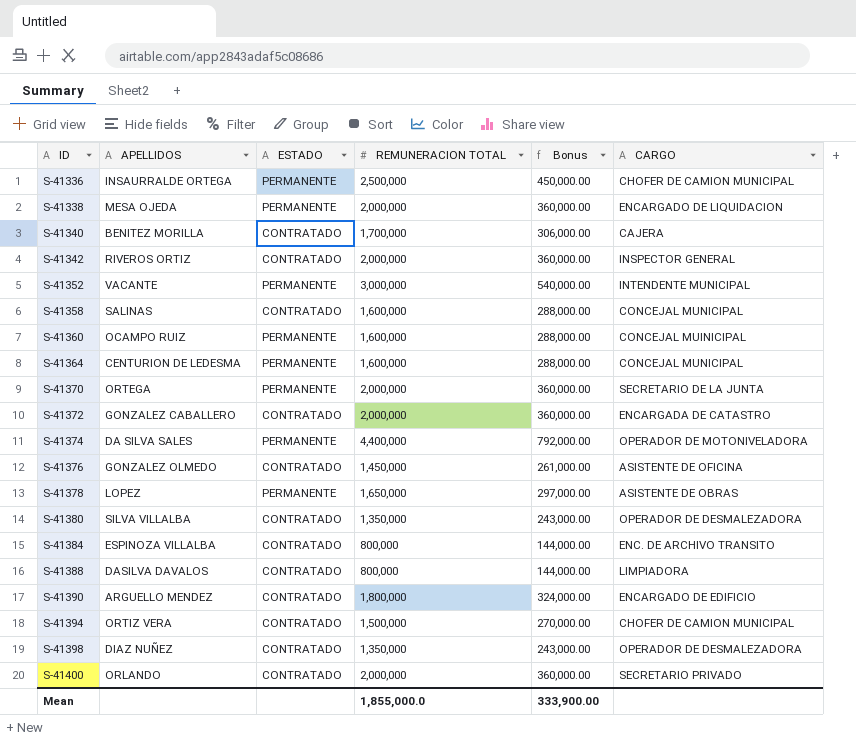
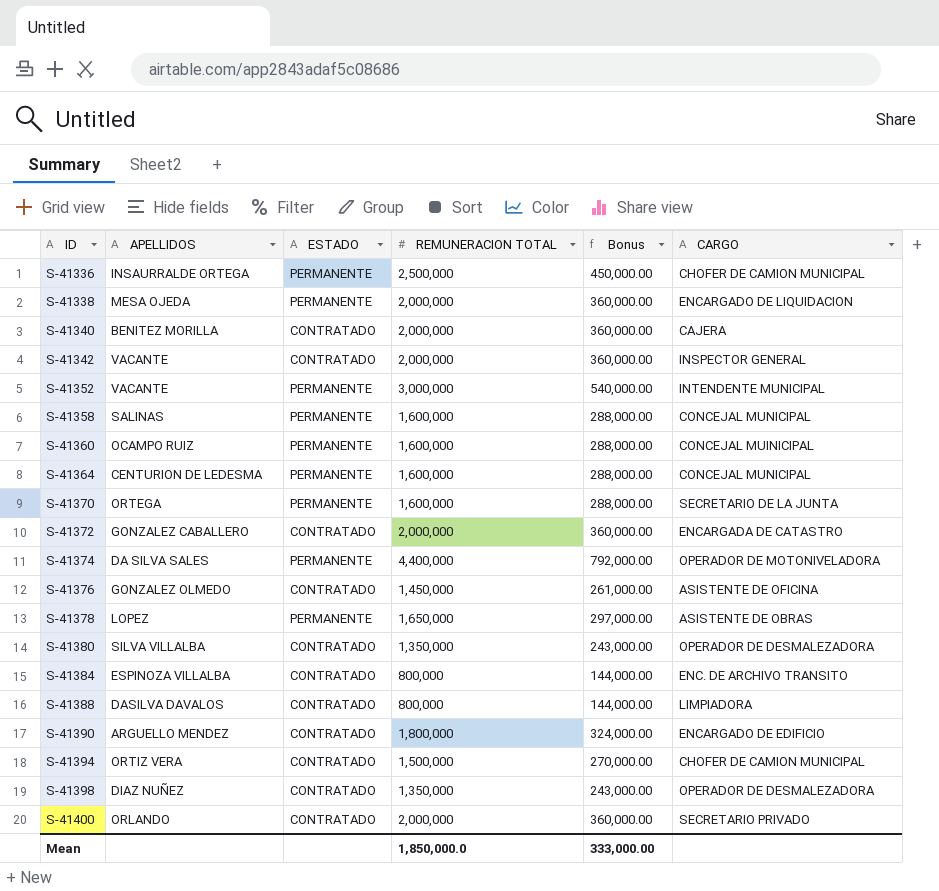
S-41340 | REMUNERACION TOTAL: 1,700,000 -> 2,000,000
S-41340 | Bonus: 306,000.00 -> 360,000.00
S-41342 | APELLIDOS: RIVEROS ORTIZ -> VACANTE
S-41358 | ESTADO: CONTRATADO -> PERMANENTE
S-41370 | REMUNERACION TOTAL: 2,000,000 -> 1,600,000
S-41370 | Bonus: 360,000.00 -> 288,000.00
Mean | REMUNERACION TOTAL: 1,855,000.0 -> 1,850,000.0
Mean | Bonus: 333,900.00 -> 333,000.00

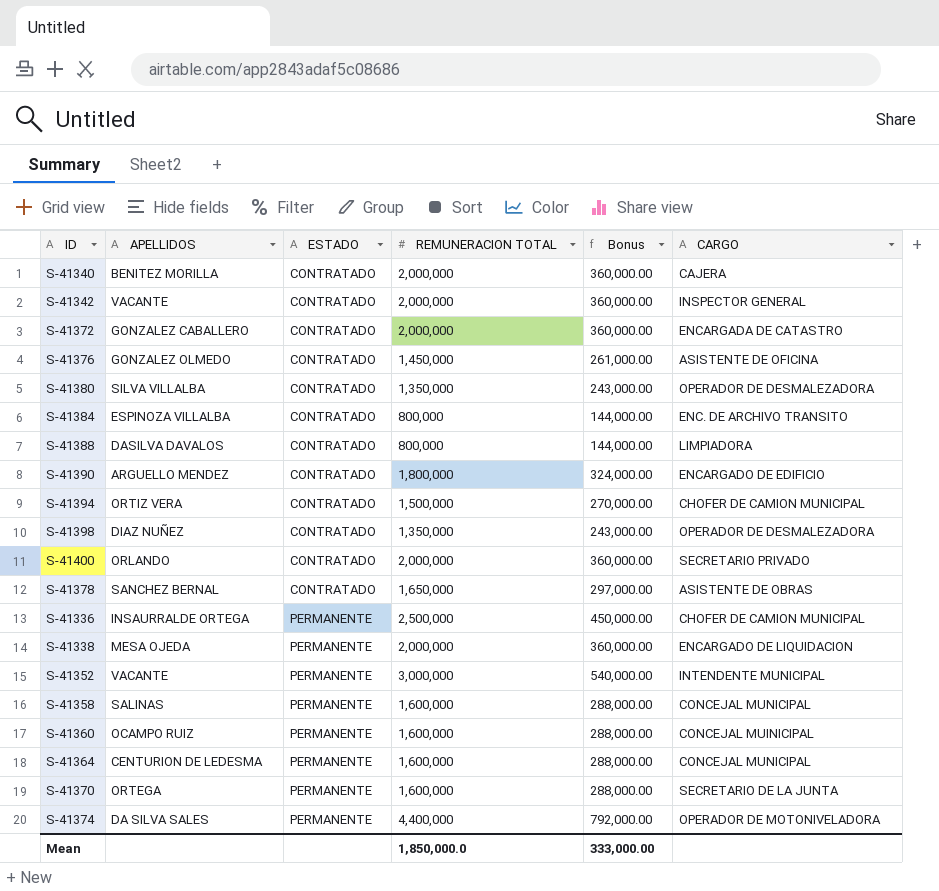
row order: ID ascending -> ESTADO ascending
S-41378 | APELLIDOS: LOPEZ -> SANCHEZ BERNAL
S-41378 | ESTADO: PERMANENTE -> CONTRATADO

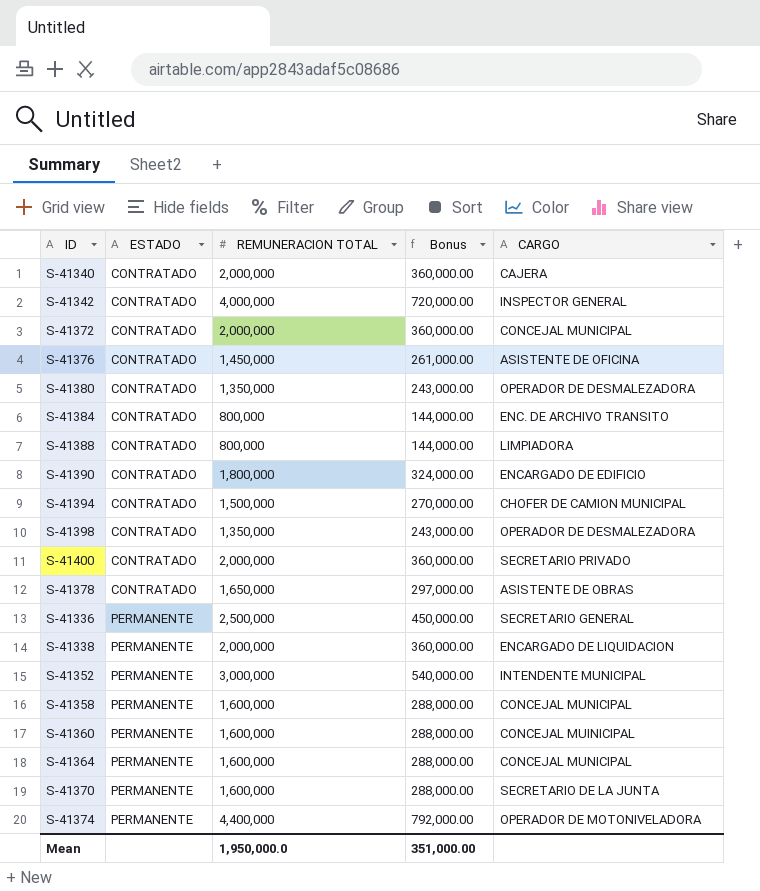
column APELLIDOS | position: 2 -> none
S-41342 | REMUNERACION TOTAL: 2,000,000 -> 4,000,000
S-41342 | Bonus: 360,000.00 -> 720,000.00
S-41372 | CARGO: ENCARGADA DE CATASTRO -> CONCEJAL MUNICIPAL
S-41336 | CARGO: CHOFER DE CAMION MUNICIPAL -> SECRETARIO GENERAL
Mean | REMUNERACION TOTAL: 1,850,000.0 -> 1,950,000.0
Mean | Bonus: 333,000.00 -> 351,000.00

